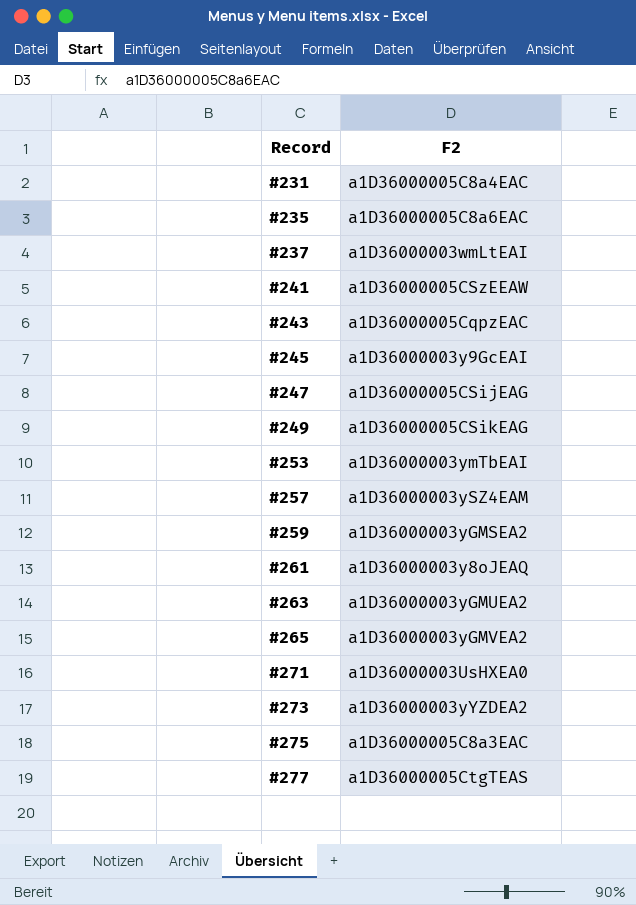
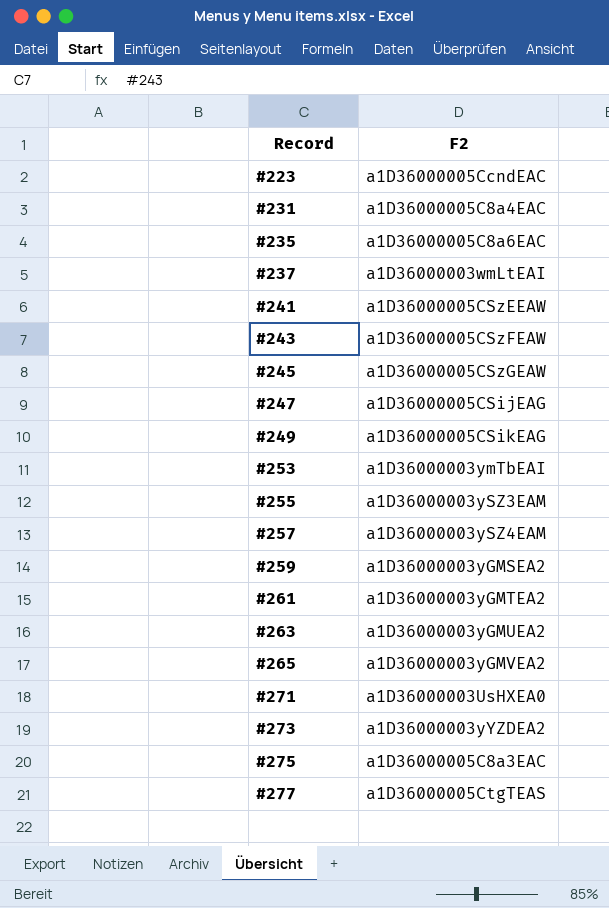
row #223: none -> a1D36000005CcndEAC
#243 | F2: a1D36000005CqpzEAC -> a1D36000005CSzFEAW
#245 | F2: a1D36000003y9GcEAI -> a1D36000005CSzGEAW
row #255: none -> a1D36000003ySZ3EAM
#261 | F2: a1D36000003y8oJEAQ -> a1D36000003yGMTEA2

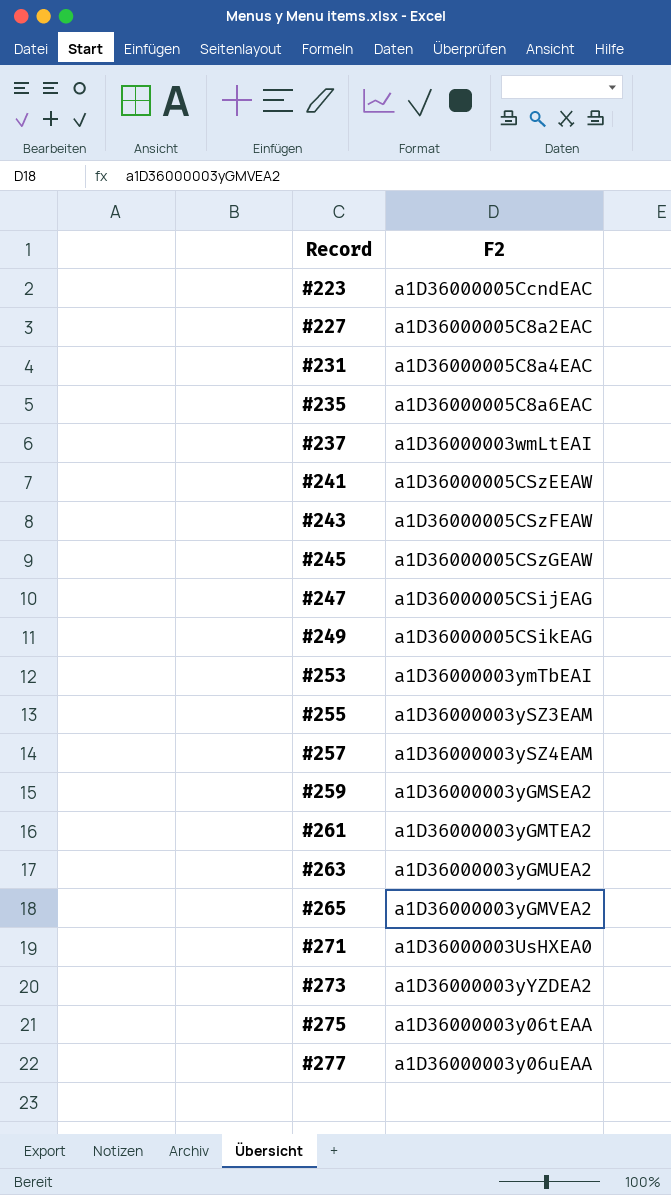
row #227: none -> a1D36000005C8a2EAC
#275 | F2: a1D36000005C8a3EAC -> a1D36000003y06tEAA
#277 | F2: a1D36000005CtgTEAS -> a1D36000003y06uEAA

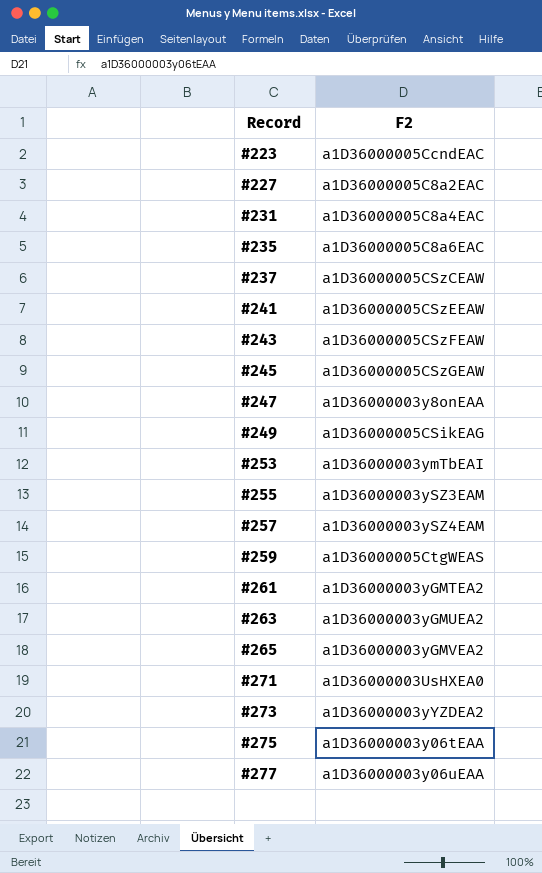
#237 | F2: a1D36000003wmLtEAI -> a1D36000005CSzCEAW
#247 | F2: a1D36000005CSijEAG -> a1D36000003y8onEAA
#259 | F2: a1D36000003yGMSEA2 -> a1D36000005CtgWEAS

